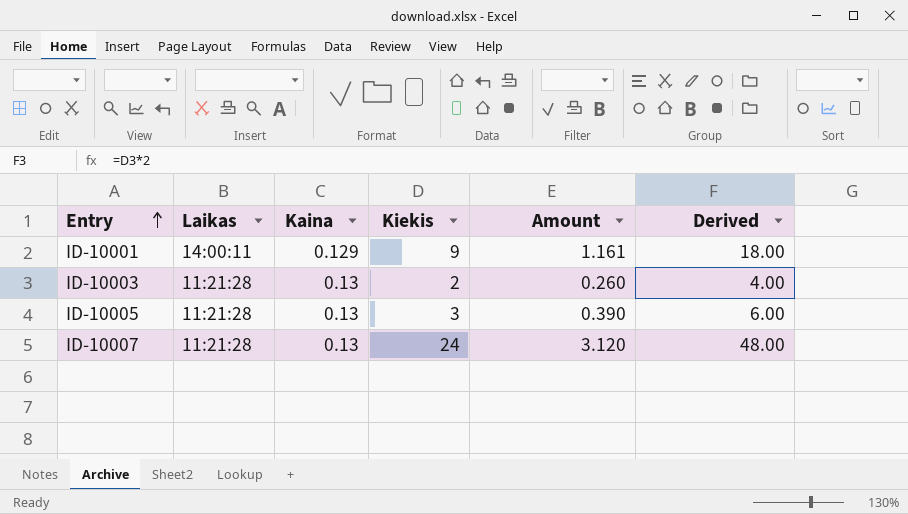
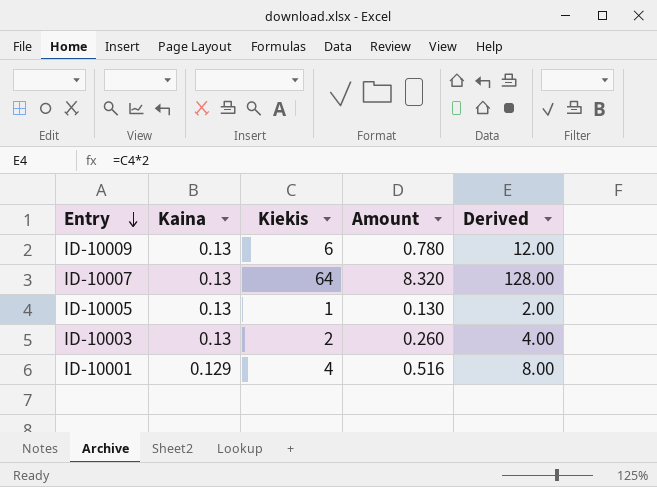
row order: Entry ascending -> Entry descending
column Laikas | position: 2 -> none
row ID-10009: none -> 0.13 | 6 | 0.780 | 12.00
ID-10007 | Kiekis: 24 -> 64
ID-10007 | Amount: 3.120 -> 8.320
ID-10007 | Derived: 48.00 -> 128.00
ID-10005 | Kiekis: 3 -> 1
ID-10005 | Amount: 0.390 -> 0.130
ID-10005 | Derived: 6.00 -> 2.00
ID-10001 | Kiekis: 9 -> 4
ID-10001 | Amount: 1.161 -> 0.516
ID-10001 | Derived: 18.00 -> 8.00

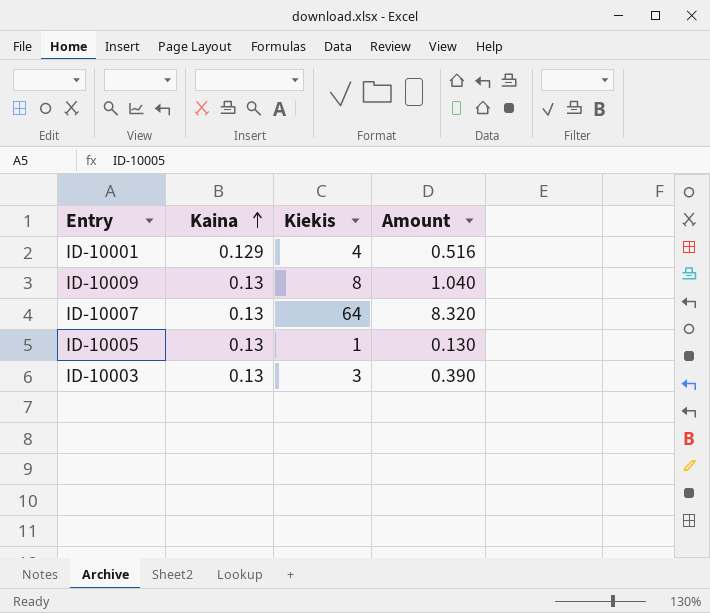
row order: Entry descending -> Kaina ascending
column Derived | formula: [Kiekis] * 2 -> none
ID-10009 | Kiekis: 6 -> 8
ID-10009 | Amount: 0.780 -> 1.040
ID-10003 | Kiekis: 2 -> 3
ID-10003 | Amount: 0.260 -> 0.390

